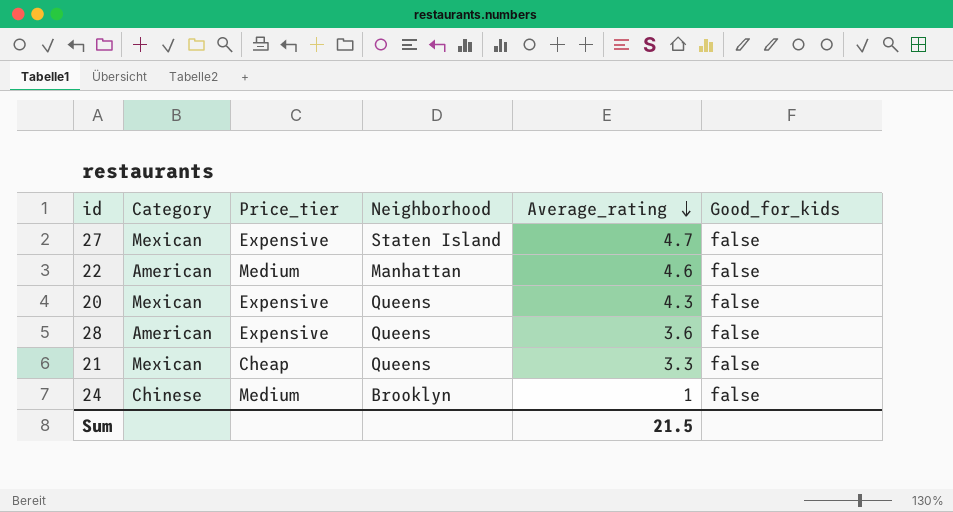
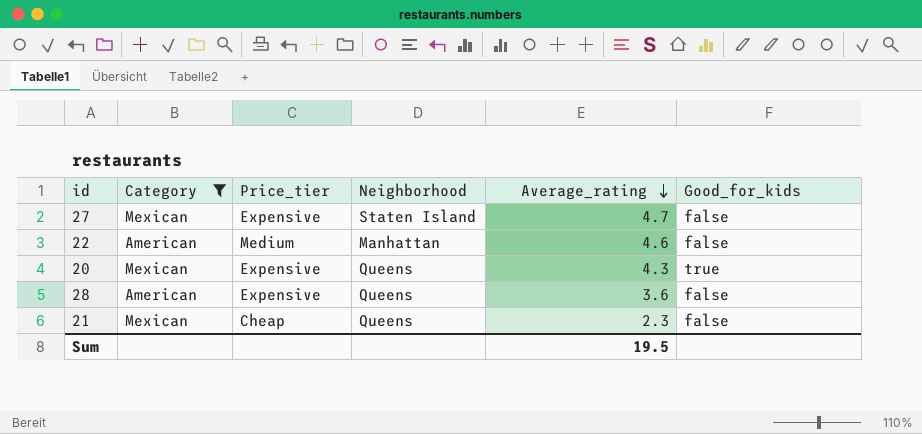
filter: none -> Category != Chinese
20 | Good_for_kids: false -> true
21 | Average_rating: 3.3 -> 2.3
Sum | Average_rating: 21.5 -> 19.5

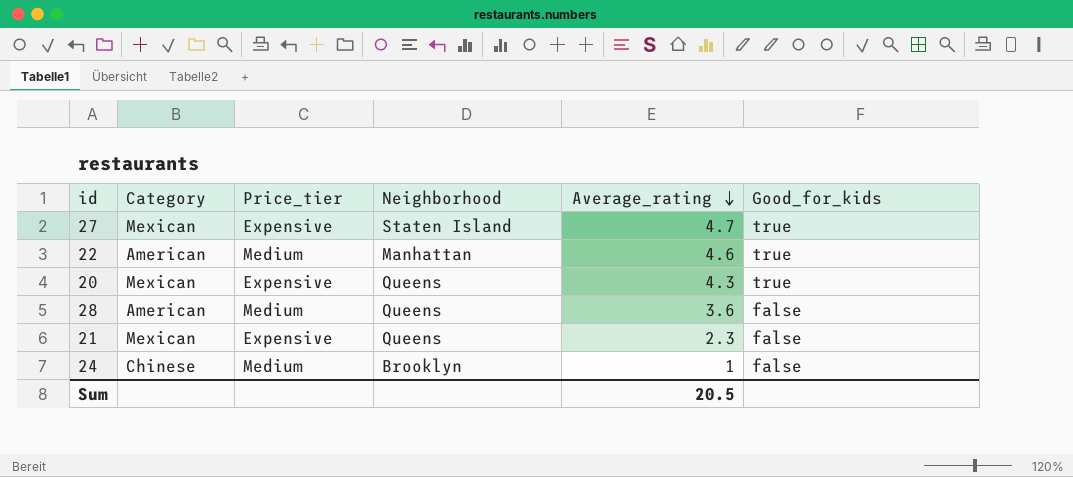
filter: Category != Chinese -> none
27 | Good_for_kids: false -> true
22 | Good_for_kids: false -> true
28 | Price_tier: Expensive -> Medium
21 | Price_tier: Cheap -> Expensive
Sum | Average_rating: 19.5 -> 20.5

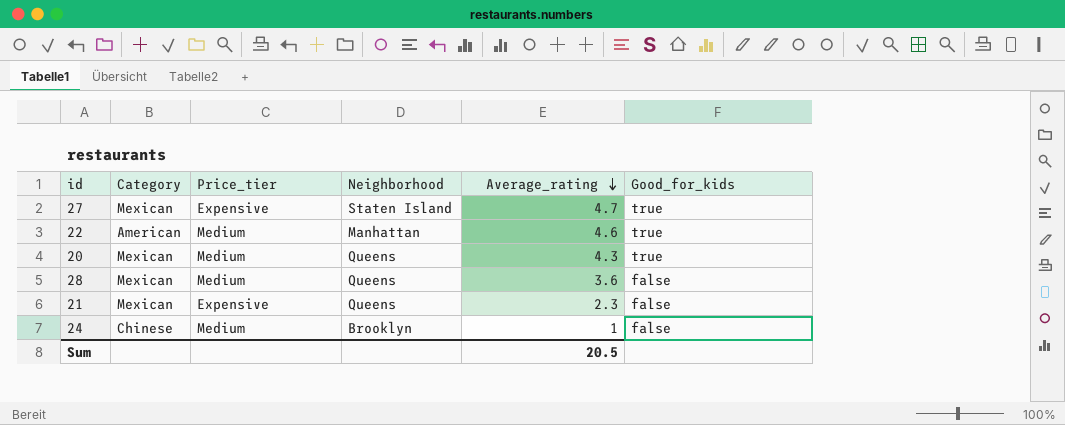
20 | Price_tier: Expensive -> Medium
28 | Category: American -> Mexican

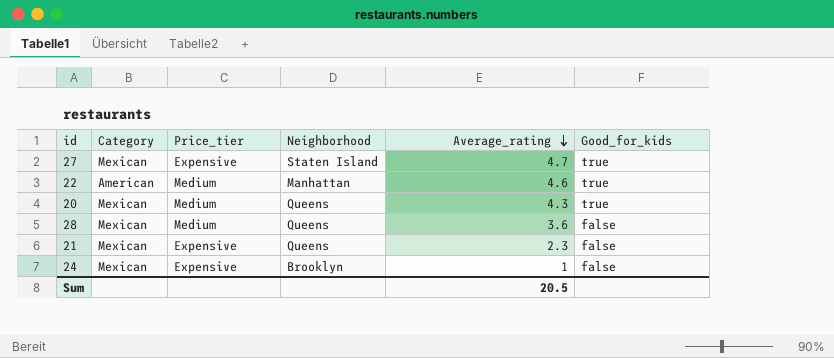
24 | Category: Chinese -> Mexican
24 | Price_tier: Medium -> Expensive

